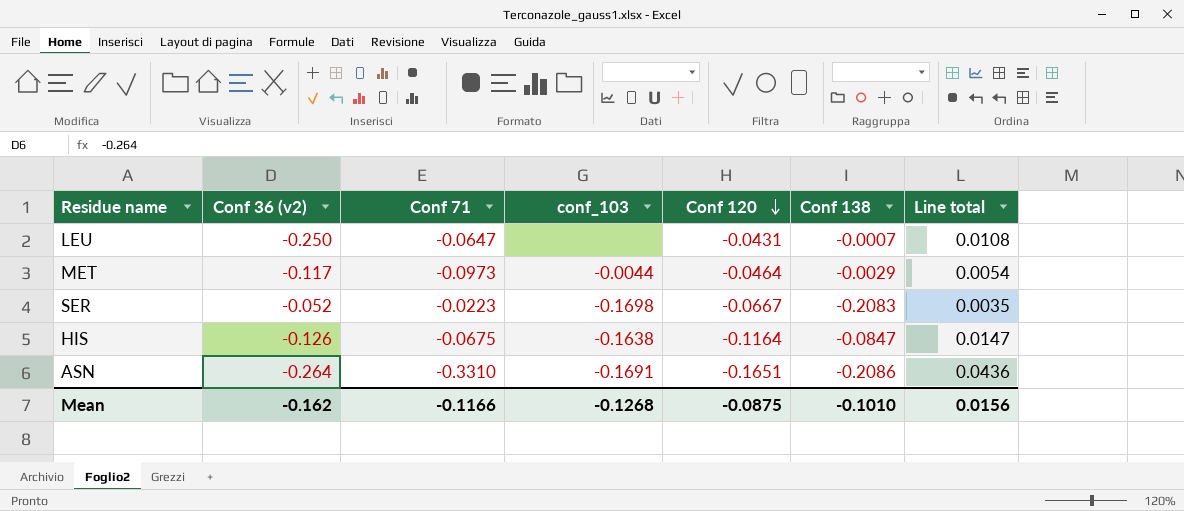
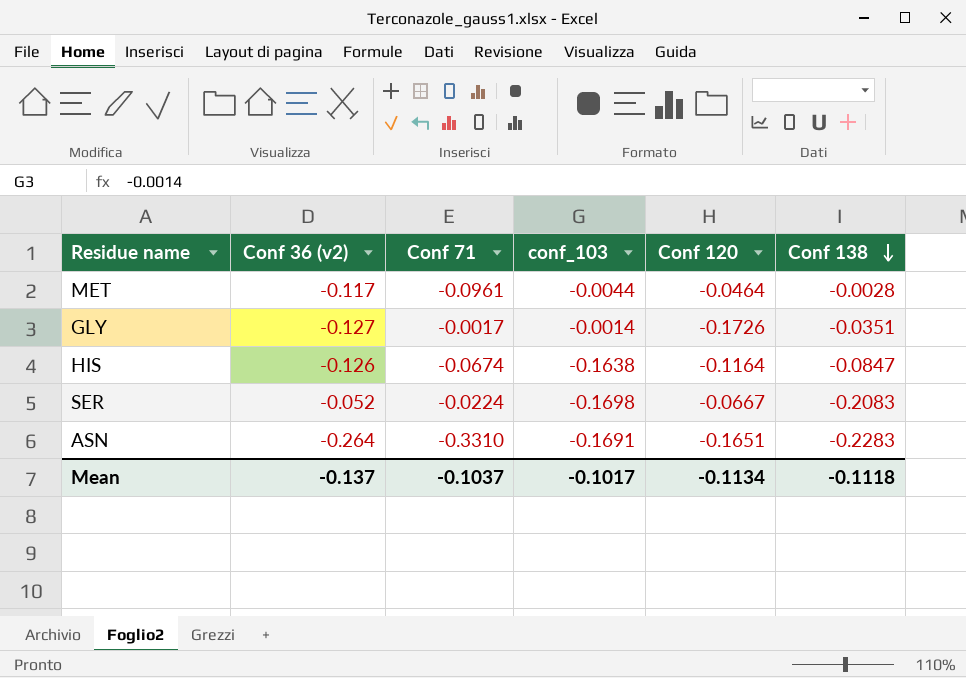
row order: Conf 120 descending -> Conf 138 descending
column Line total | formula: [Conf 36 (v2)] * [Conf 120] -> none
row LEU: -0.250 | -0.0647 | none | -0.0431 | -0.0007 | 0.0108 -> none
MET | Conf 71: -0.0973 -> -0.0961
MET | Conf 138: -0.0029 -> -0.0028
row GLY: none -> -0.127 | -0.0017 | -0.0014 | -0.1726 | -0.0351
HIS | Conf 71: -0.0675 -> -0.0674
SER | Conf 71: -0.0223 -> -0.0224
ASN | Conf 138: -0.2086 -> -0.2283
Mean | Conf 36 (v2): -0.162 -> -0.137
Mean | Conf 71: -0.1166 -> -0.1037
Mean | conf_103: -0.1268 -> -0.1017
Mean | Conf 120: -0.0875 -> -0.1134
Mean | Conf 138: -0.1010 -> -0.1118

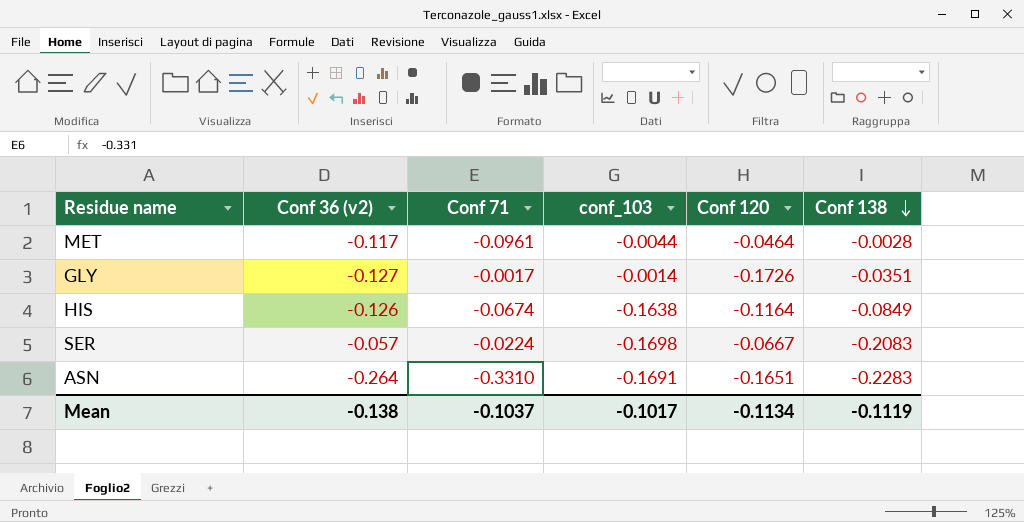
HIS | Conf 138: -0.0847 -> -0.0849
SER | Conf 36 (v2): -0.052 -> -0.057
Mean | Conf 36 (v2): -0.137 -> -0.138
Mean | Conf 138: -0.1118 -> -0.1119

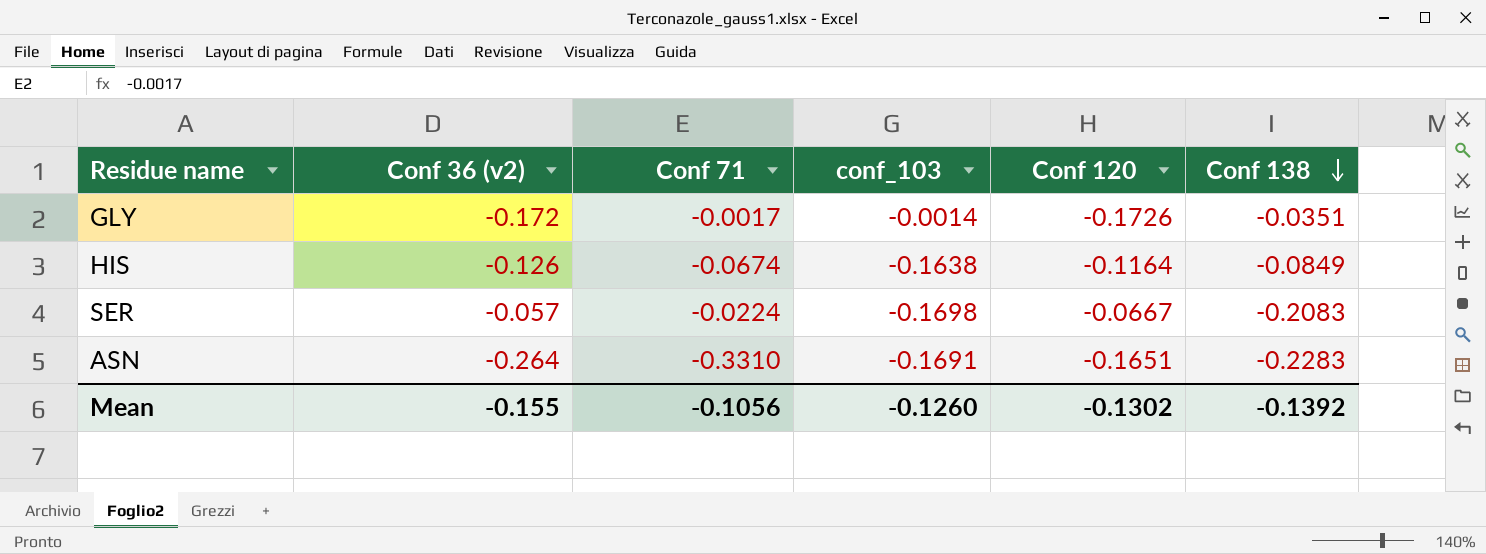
row MET: -0.117 | -0.0961 | -0.0044 | -0.0464 | -0.0028 -> none
GLY | Conf 36 (v2): -0.127 -> -0.172
Mean | Conf 36 (v2): -0.138 -> -0.155
Mean | Conf 71: -0.1037 -> -0.1056
Mean | conf_103: -0.1017 -> -0.1260
Mean | Conf 120: -0.1134 -> -0.1302
Mean | Conf 138: -0.1119 -> -0.1392

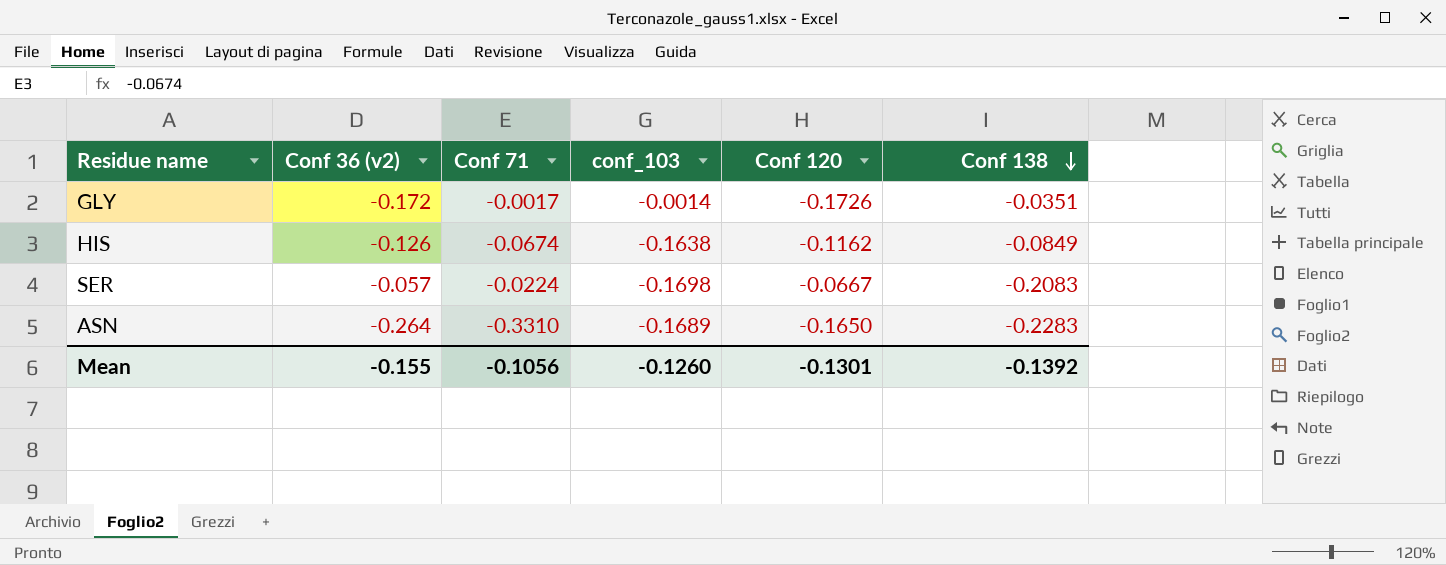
HIS | Conf 120: -0.1164 -> -0.1162
ASN | conf_103: -0.1691 -> -0.1689
ASN | Conf 120: -0.1651 -> -0.1650
Mean | Conf 120: -0.1302 -> -0.1301

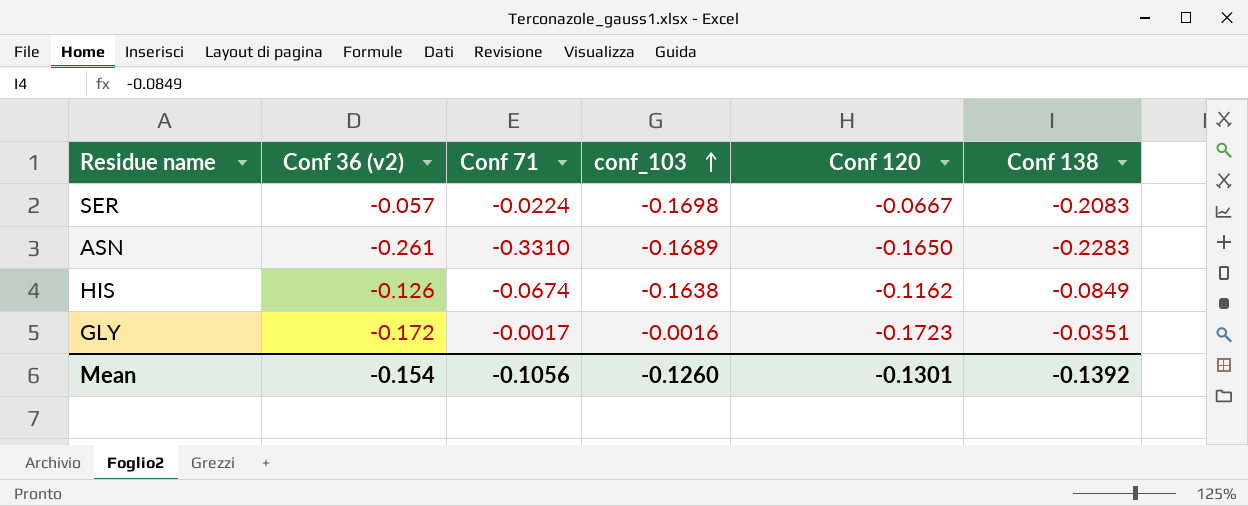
row order: Conf 138 descending -> conf_103 ascending
ASN | Conf 36 (v2): -0.264 -> -0.261
GLY | conf_103: -0.0014 -> -0.0016
GLY | Conf 120: -0.1726 -> -0.1723
Mean | Conf 36 (v2): -0.155 -> -0.154

